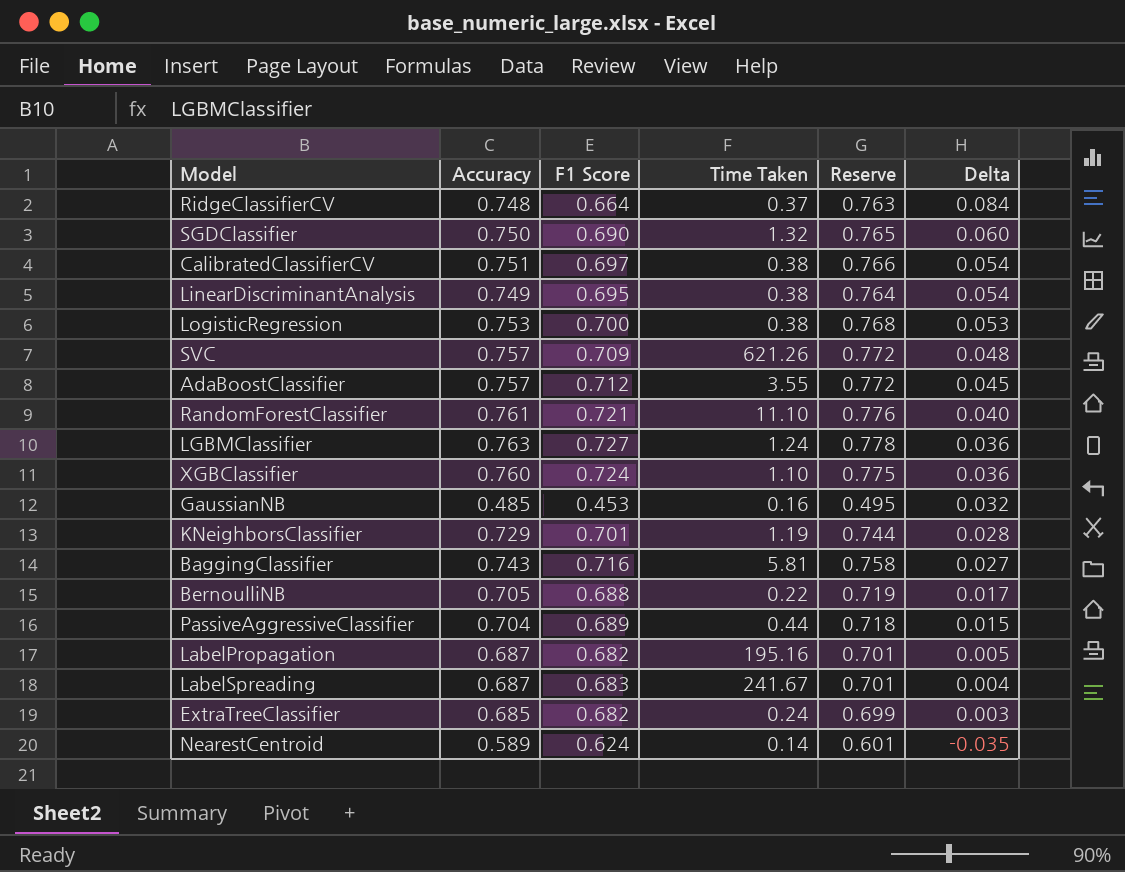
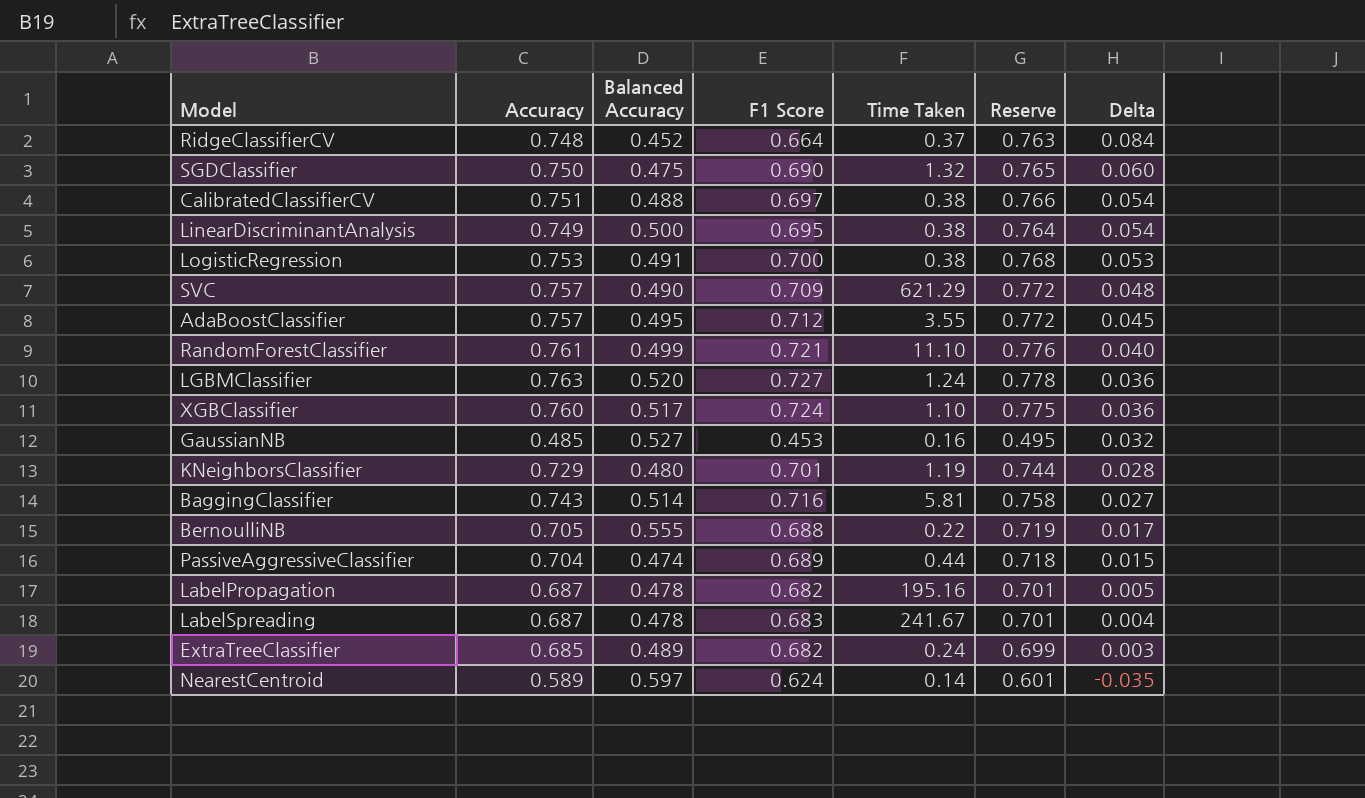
column Balanced Accuracy | position: none -> 3
SVC | Time Taken: 621.26 -> 621.29

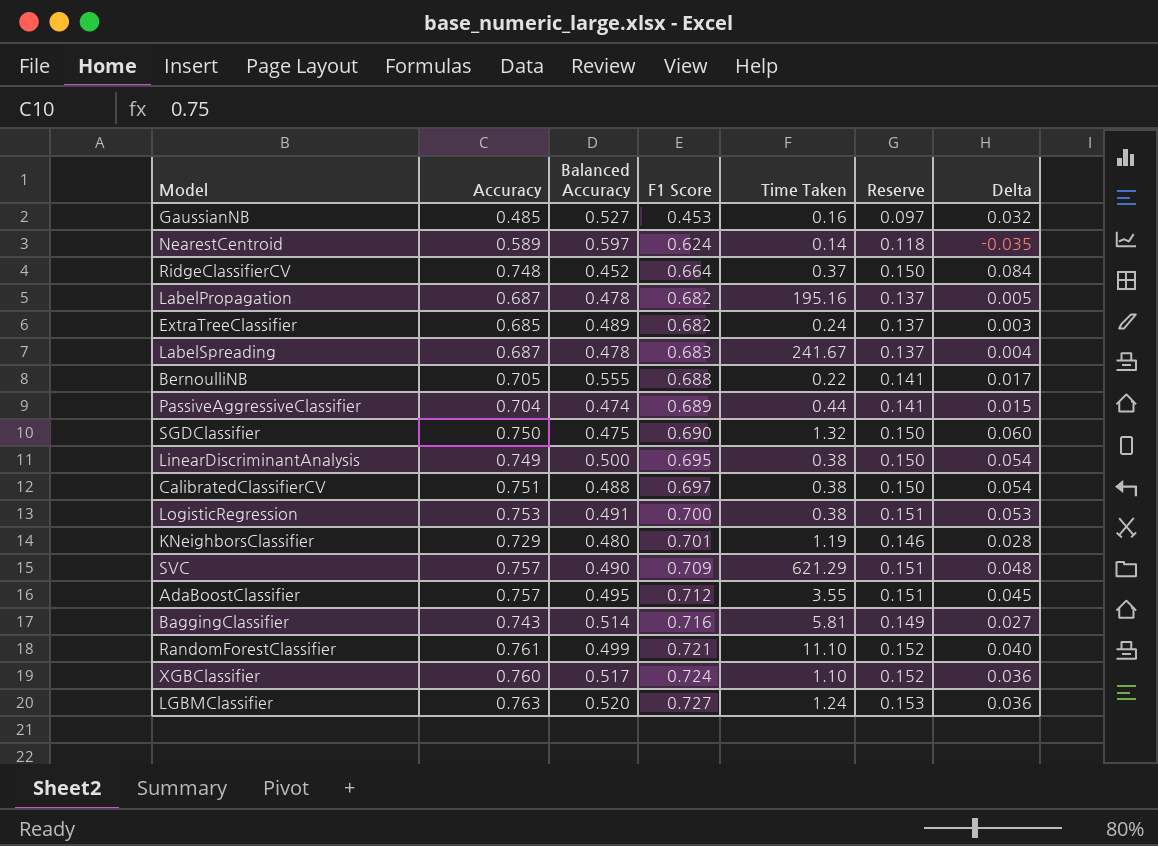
row order: Delta descending -> F1 Score ascending
column Reserve | formula: [Accuracy] * 1.02 -> [Accuracy] * 0.2

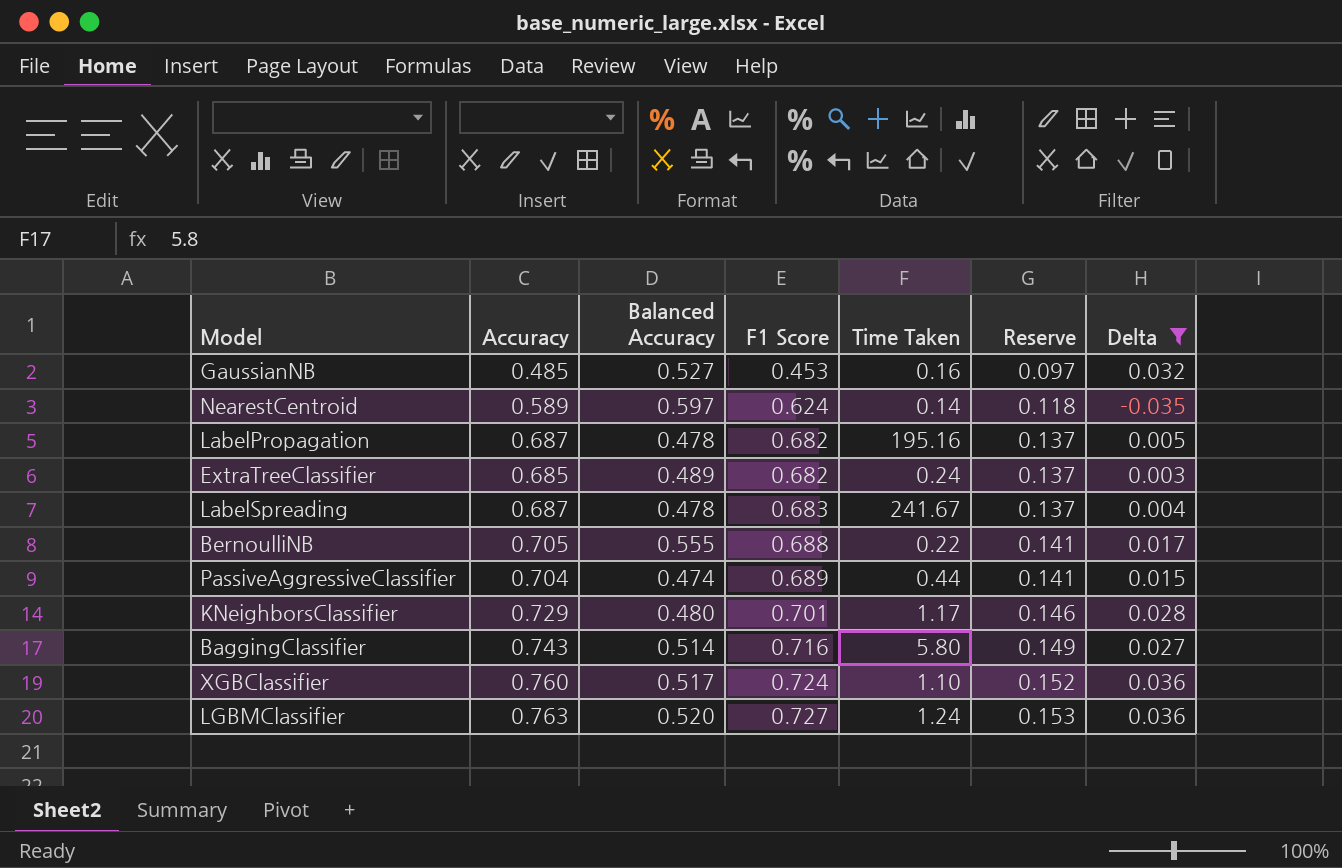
filter: none -> Delta <= 0.036
KNeighborsClassifier | Time Taken: 1.19 -> 1.17
BaggingClassifier | Time Taken: 5.81 -> 5.80

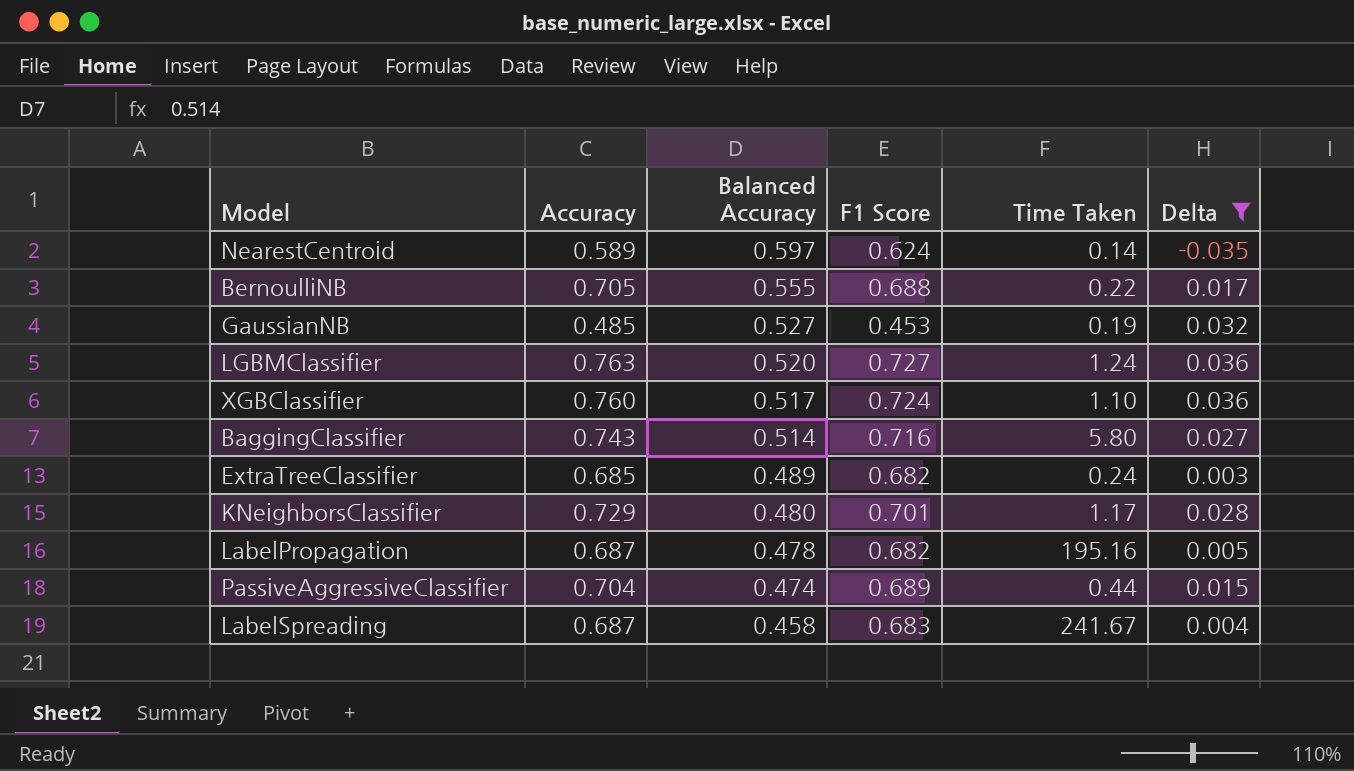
row order: F1 Score ascending -> Balanced Accuracy descending
column Reserve | formula: [Accuracy] * 0.2 -> none
GaussianNB | Time Taken: 0.16 -> 0.19
LabelSpreading | Balanced Accuracy: 0.478 -> 0.458

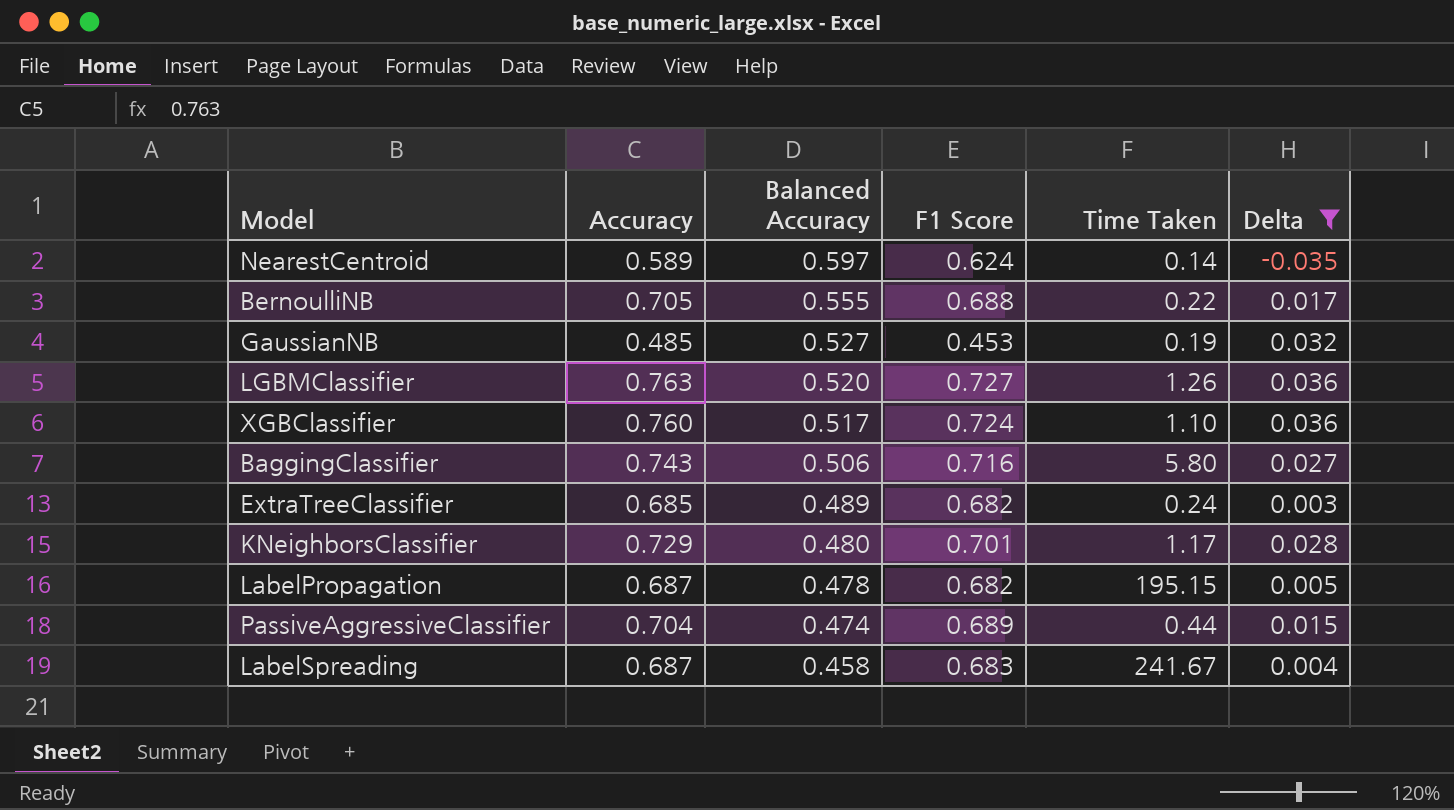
LGBMClassifier | Time Taken: 1.24 -> 1.26
BaggingClassifier | Balanced Accuracy: 0.514 -> 0.506
LabelPropagation | Time Taken: 195.16 -> 195.15

